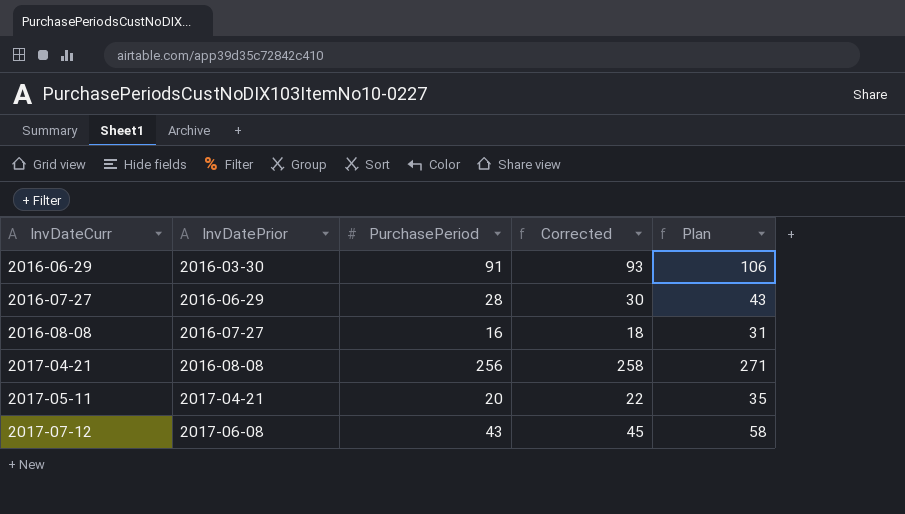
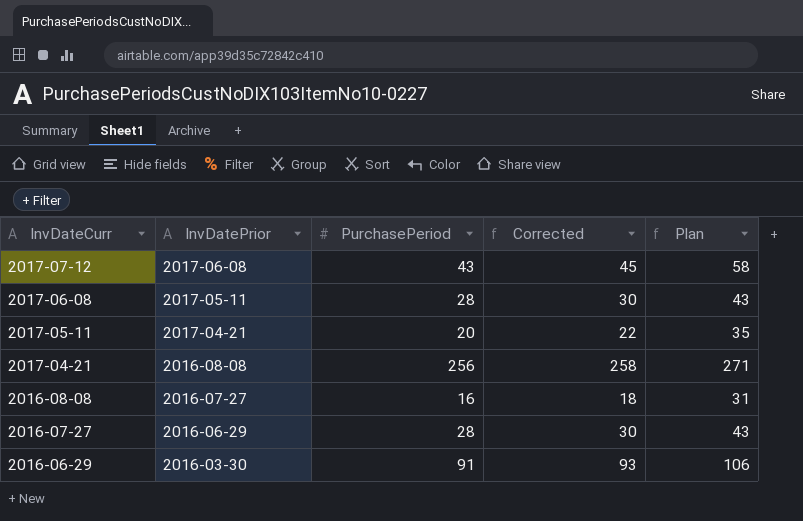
row order: InvDateCurr ascending -> InvDateCurr descending
row 2017-06-08: none -> 2017-05-11 | 28 | 30 | 43

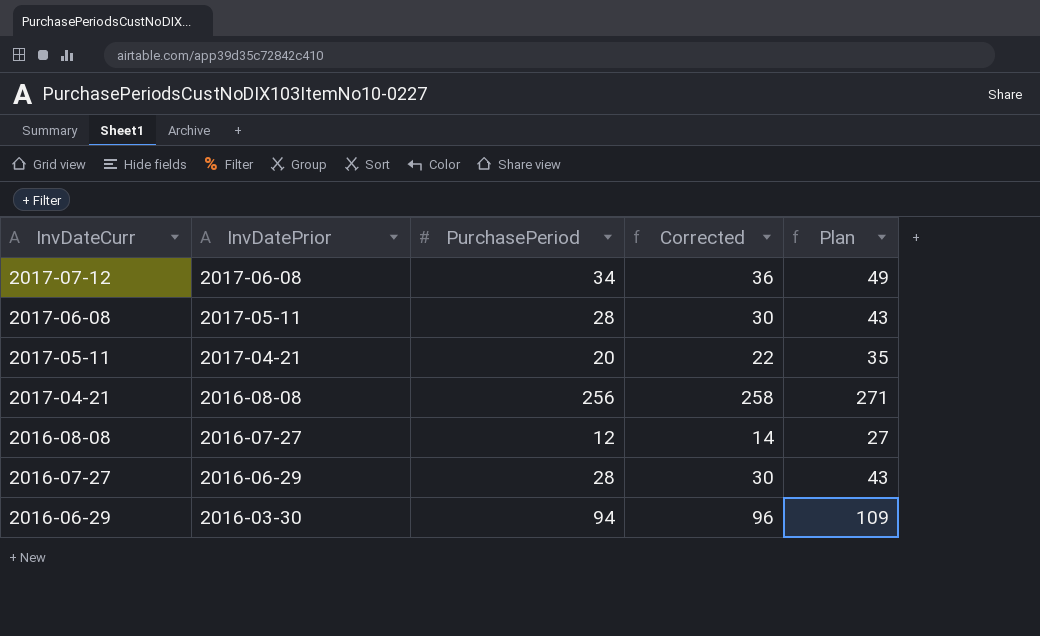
2017-07-12 | PurchasePeriod: 43 -> 34
2017-07-12 | Corrected: 45 -> 36
2017-07-12 | Plan: 58 -> 49
2016-08-08 | PurchasePeriod: 16 -> 12
2016-08-08 | Corrected: 18 -> 14
2016-08-08 | Plan: 31 -> 27
2016-06-29 | PurchasePeriod: 91 -> 94
2016-06-29 | Corrected: 93 -> 96
2016-06-29 | Plan: 106 -> 109

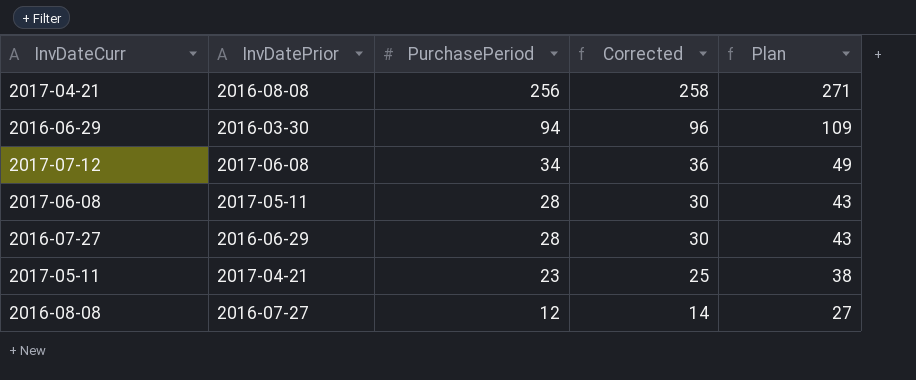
row order: InvDateCurr descending -> PurchasePeriod descending
2017-05-11 | PurchasePeriod: 20 -> 23
2017-05-11 | Corrected: 22 -> 25
2017-05-11 | Plan: 35 -> 38

